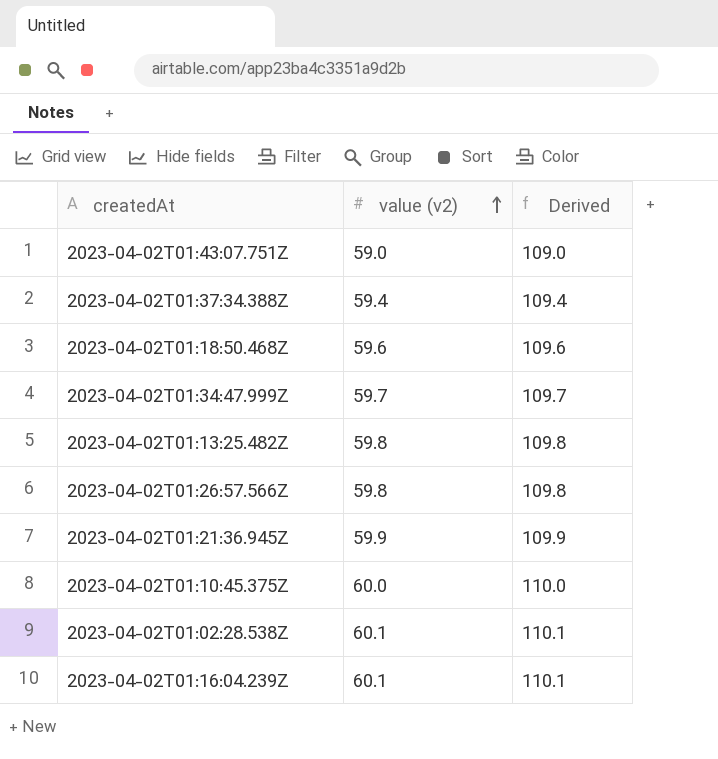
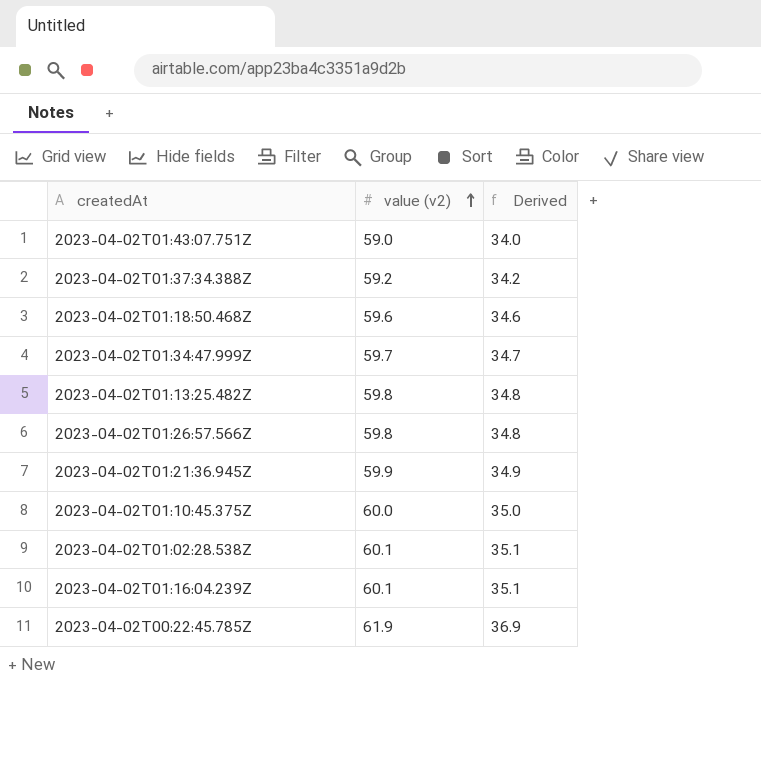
column Derived | formula: [value (v2)] + 50 -> [value (v2)] - 25
2023-04-02T01:37:34.388Z | value (v2): 59.4 -> 59.2
row 2023-04-02T00:22:45.785Z: none -> 61.9 | 36.9

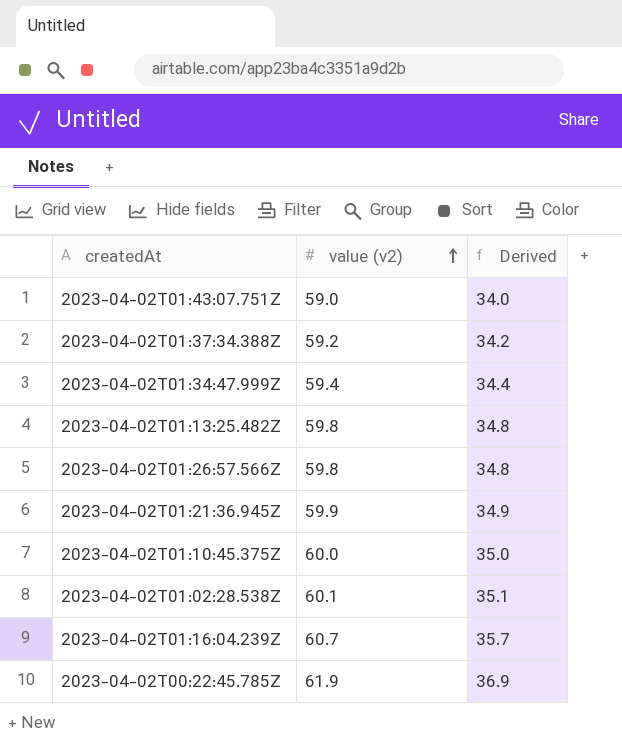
row 2023-04-02T01:18:50.468Z: 59.6 | 34.6 -> none
2023-04-02T01:34:47.999Z | value (v2): 59.7 -> 59.4
2023-04-02T01:34:47.999Z | Derived: 34.7 -> 34.4
2023-04-02T01:16:04.239Z | value (v2): 60.1 -> 60.7
2023-04-02T01:16:04.239Z | Derived: 35.1 -> 35.7

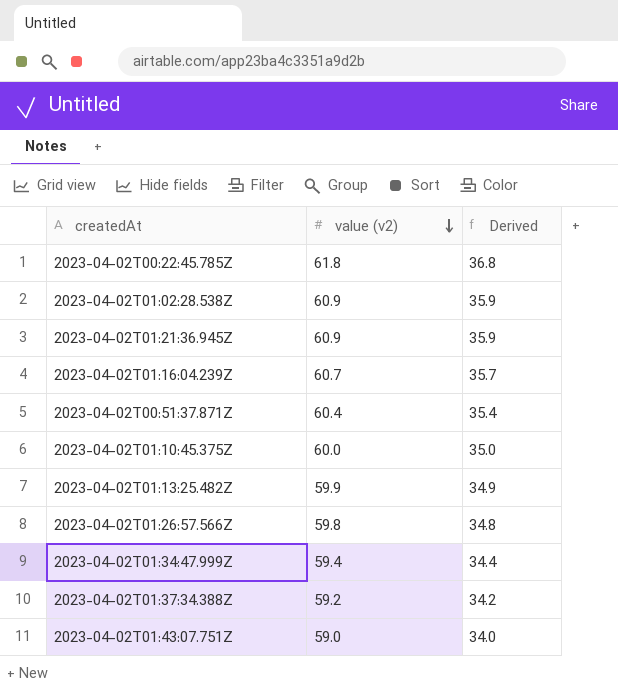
row order: value (v2) ascending -> value (v2) descending
2023-04-02T00:22:45.785Z | value (v2): 61.9 -> 61.8
2023-04-02T00:22:45.785Z | Derived: 36.9 -> 36.8
2023-04-02T01:02:28.538Z | value (v2): 60.1 -> 60.9
2023-04-02T01:02:28.538Z | Derived: 35.1 -> 35.9
2023-04-02T01:21:36.945Z | value (v2): 59.9 -> 60.9
2023-04-02T01:21:36.945Z | Derived: 34.9 -> 35.9
row 2023-04-02T00:51:37.871Z: none -> 60.4 | 35.4
2023-04-02T01:13:25.482Z | value (v2): 59.8 -> 59.9
2023-04-02T01:13:25.482Z | Derived: 34.8 -> 34.9

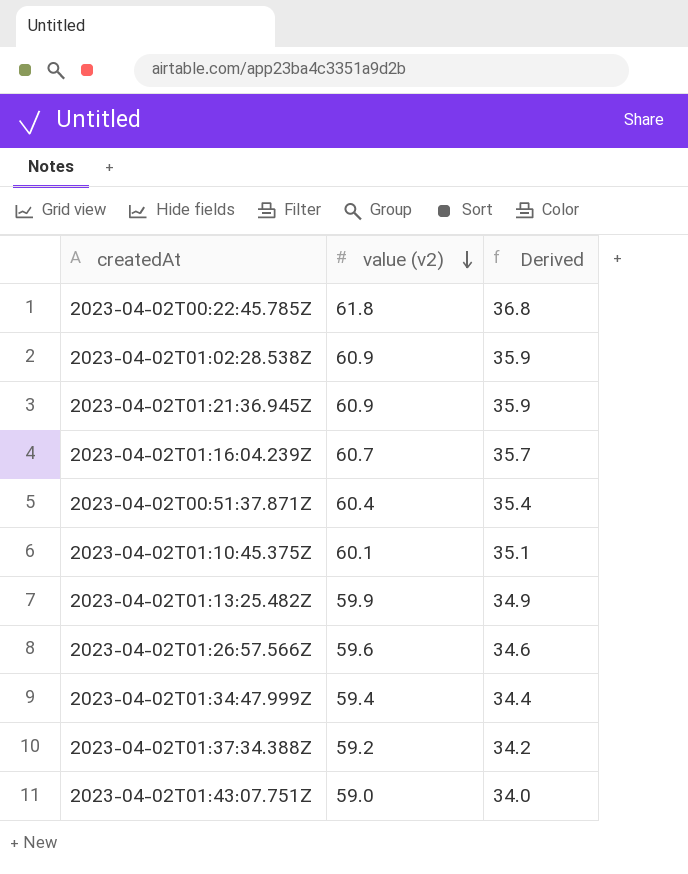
2023-04-02T01:10:45.375Z | value (v2): 60.0 -> 60.1
2023-04-02T01:10:45.375Z | Derived: 35.0 -> 35.1
2023-04-02T01:26:57.566Z | value (v2): 59.8 -> 59.6
2023-04-02T01:26:57.566Z | Derived: 34.8 -> 34.6

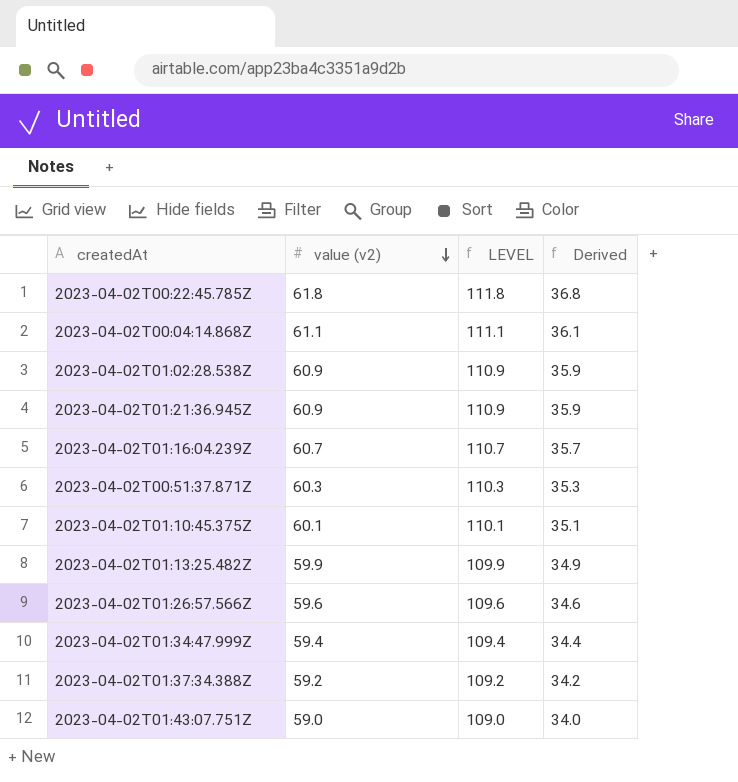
column LEVEL | formula: none -> [value (v2)] + 50
row 2023-04-02T00:04:14.868Z: none -> 61.1 | 111.1 | 36.1
2023-04-02T00:51:37.871Z | value (v2): 60.4 -> 60.3
2023-04-02T00:51:37.871Z | Derived: 35.4 -> 35.3

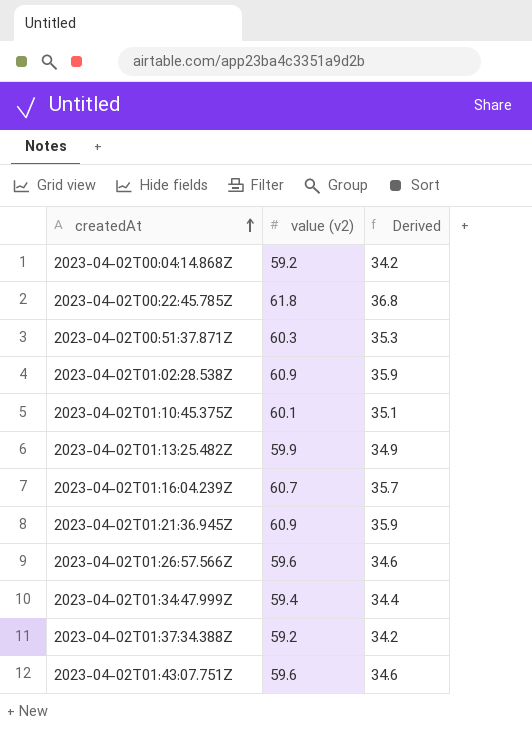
row order: value (v2) descending -> createdAt ascending
column LEVEL | formula: [value (v2)] + 50 -> none
2023-04-02T00:04:14.868Z | value (v2): 61.1 -> 59.2
2023-04-02T00:04:14.868Z | Derived: 36.1 -> 34.2
2023-04-02T01:43:07.751Z | value (v2): 59.0 -> 59.6
2023-04-02T01:43:07.751Z | Derived: 34.0 -> 34.6

